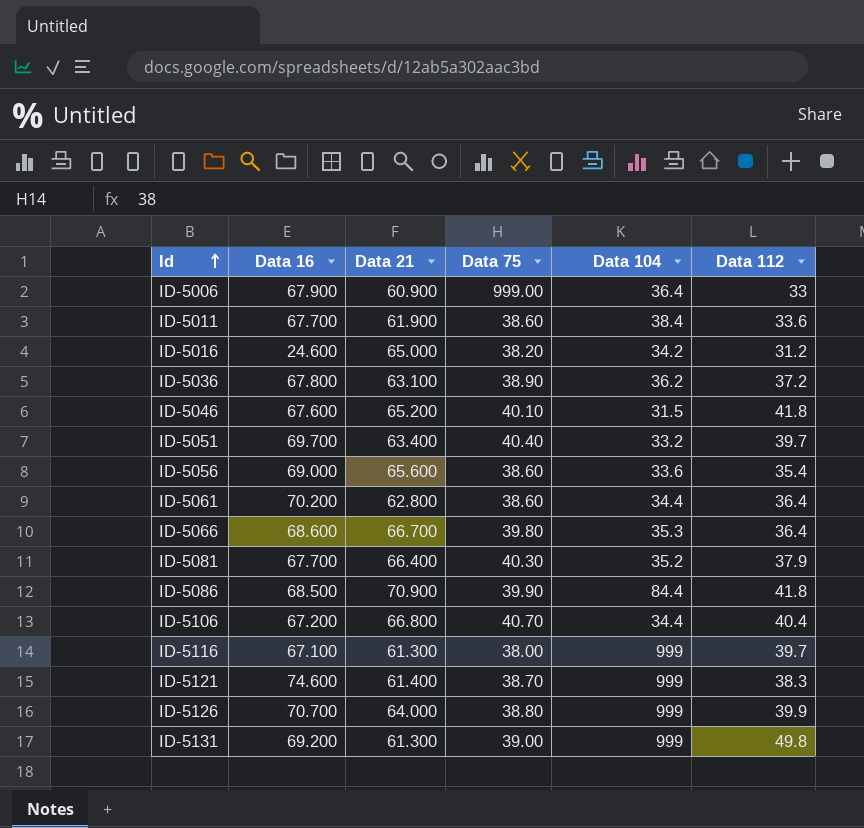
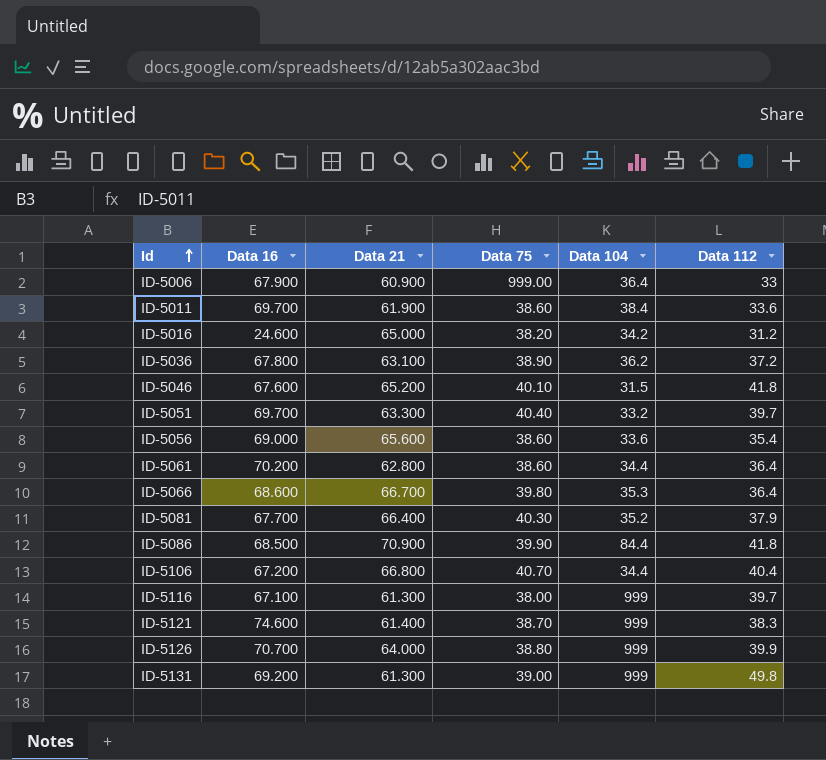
ID-5011 | Data 16: 67.700 -> 69.700
ID-5051 | Data 21: 63.400 -> 63.300

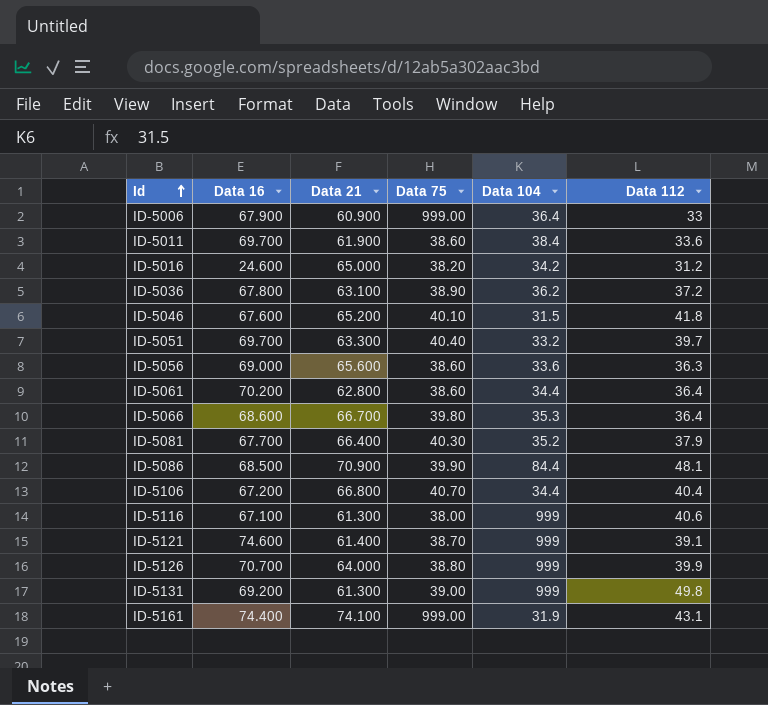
ID-5056 | Data 112: 35.4 -> 36.3
ID-5086 | Data 112: 41.8 -> 48.1
ID-5116 | Data 112: 39.7 -> 40.6
ID-5121 | Data 112: 38.3 -> 39.1
row ID-5161: none -> 74.400 | 74.100 | 999.00 | 31.9 | 43.1

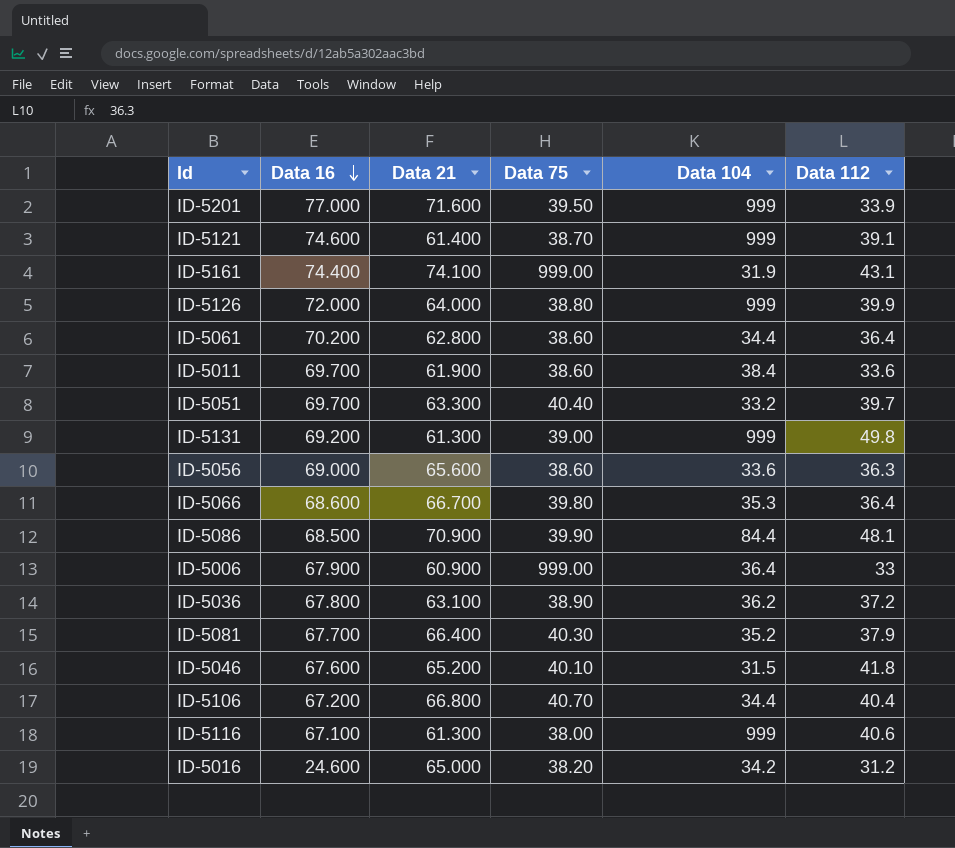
row order: Id ascending -> Data 16 descending
row ID-5201: none -> 77.000 | 71.600 | 39.50 | 999 | 33.9
ID-5126 | Data 16: 70.700 -> 72.000

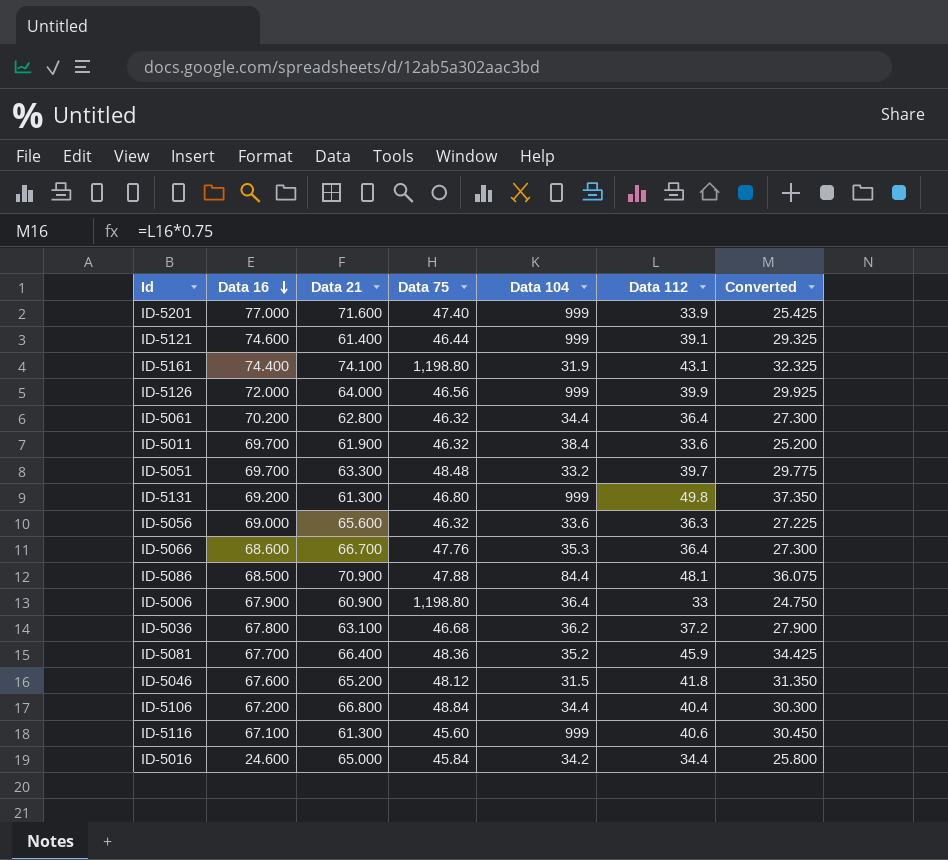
column Converted | formula: none -> [Data 112] * 0.75
ID-5201 | Data 75: 39.50 -> 47.40
ID-5121 | Data 75: 38.70 -> 46.44
ID-5161 | Data 75: 999.00 -> 1,198.80
ID-5126 | Data 75: 38.80 -> 46.56
ID-5061 | Data 75: 38.60 -> 46.32
ID-5011 | Data 75: 38.60 -> 46.32
ID-5051 | Data 75: 40.40 -> 48.48
ID-5131 | Data 75: 39.00 -> 46.80
ID-5056 | Data 75: 38.60 -> 46.32
ID-5066 | Data 75: 39.80 -> 47.76
ID-5086 | Data 75: 39.90 -> 47.88
ID-5006 | Data 75: 999.00 -> 1,198.80
ID-5036 | Data 75: 38.90 -> 46.68
ID-5081 | Data 75: 40.30 -> 48.36
ID-5081 | Data 112: 37.9 -> 45.9
ID-5046 | Data 75: 40.10 -> 48.12
ID-5106 | Data 75: 40.70 -> 48.84
ID-5116 | Data 75: 38.00 -> 45.60
ID-5016 | Data 75: 38.20 -> 45.84
ID-5016 | Data 112: 31.2 -> 34.4

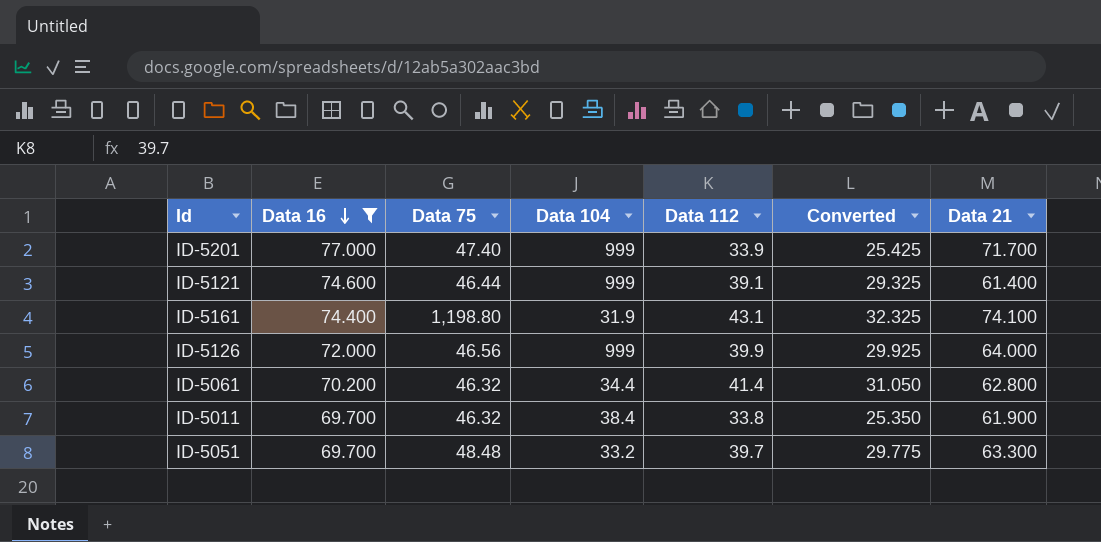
filter: none -> Data 16 >= 69.700
column Data 21 | position: 3 -> 7
ID-5201 | Data 21: 71.600 -> 71.700
ID-5061 | Data 112: 36.4 -> 41.4
ID-5061 | Converted: 27.300 -> 31.050
ID-5011 | Data 112: 33.6 -> 33.8
ID-5011 | Converted: 25.200 -> 25.350

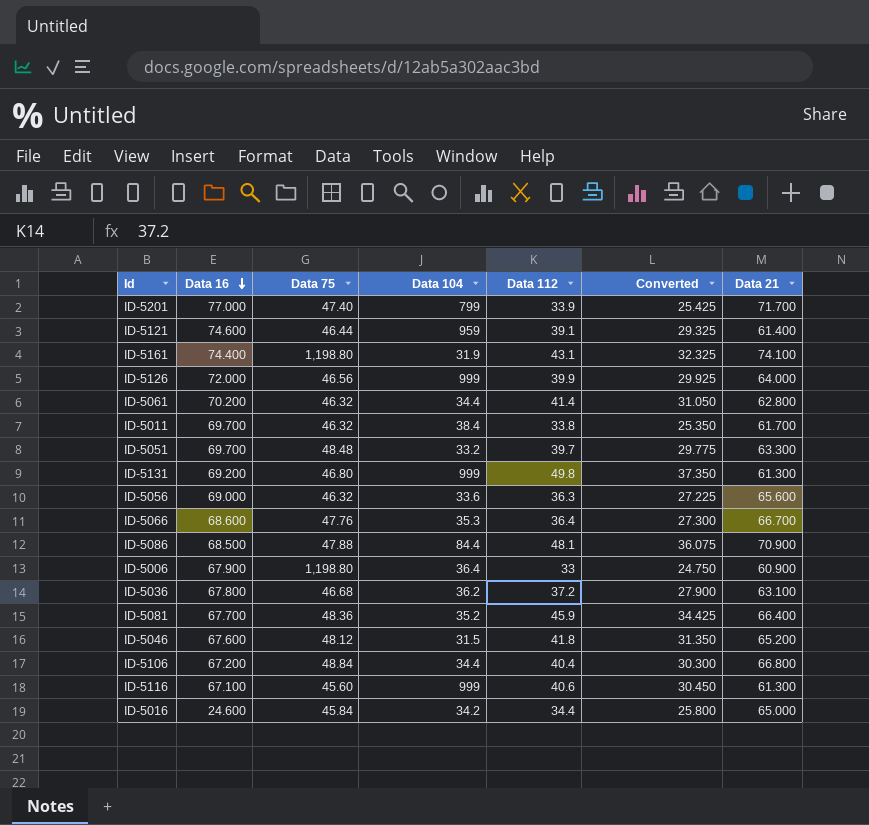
filter: Data 16 >= 69.700 -> none
ID-5201 | Data 104: 999 -> 799
ID-5121 | Data 104: 999 -> 959
ID-5011 | Data 21: 61.900 -> 61.700

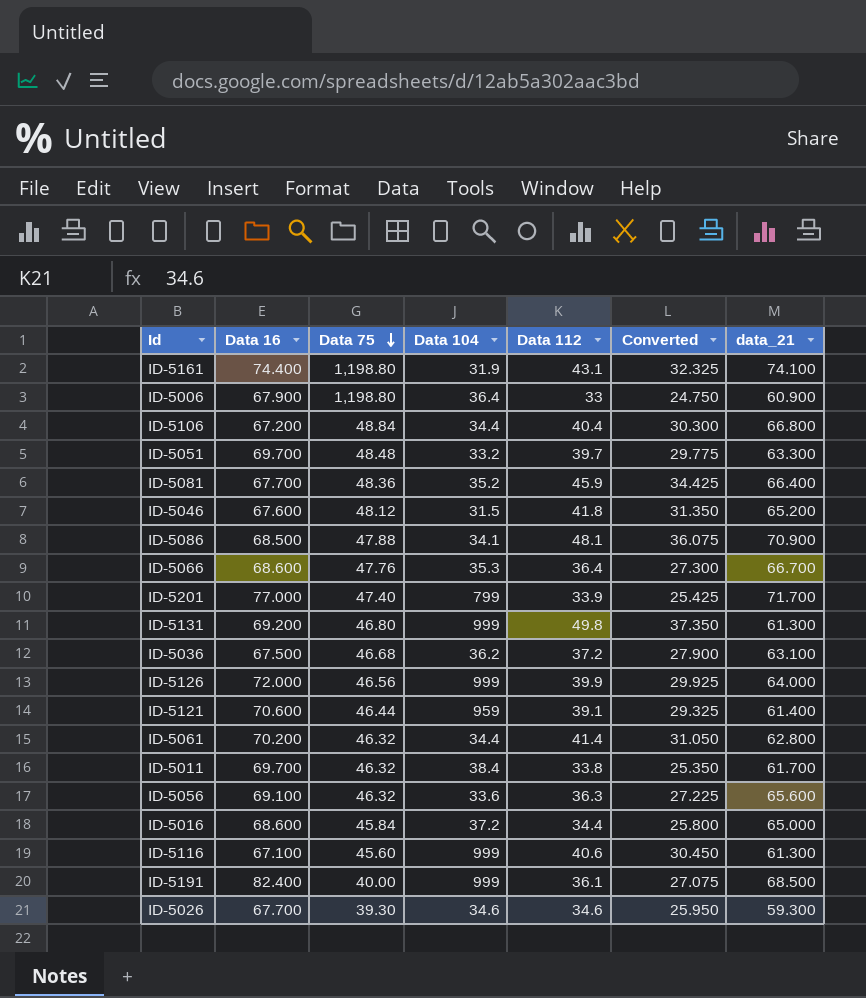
row order: Data 16 descending -> Data 75 descending
column name: Data 21 -> data_21
ID-5086 | Data 104: 84.4 -> 34.1
ID-5036 | Data 16: 67.800 -> 67.500
ID-5121 | Data 16: 74.600 -> 70.600
ID-5056 | Data 16: 69.000 -> 69.100
ID-5016 | Data 16: 24.600 -> 68.600
ID-5016 | Data 104: 34.2 -> 37.2
row ID-5191: none -> 82.400 | 40.00 | 999 | 36.1 | 27.075 | 68.500
row ID-5026: none -> 67.700 | 39.30 | 34.6 | 34.6 | 25.950 | 59.300

